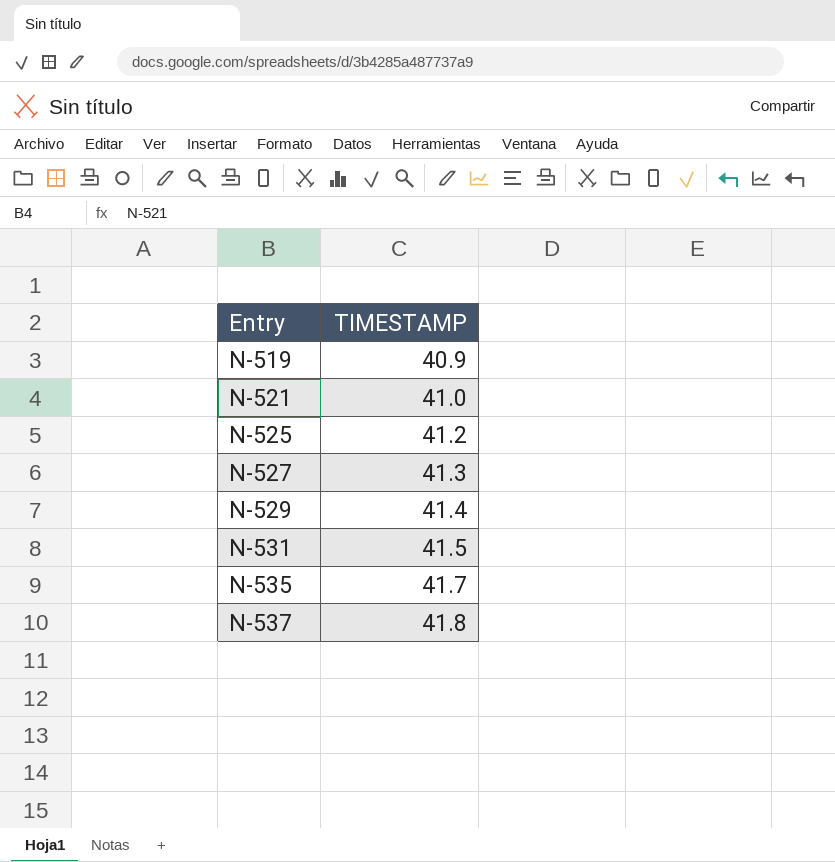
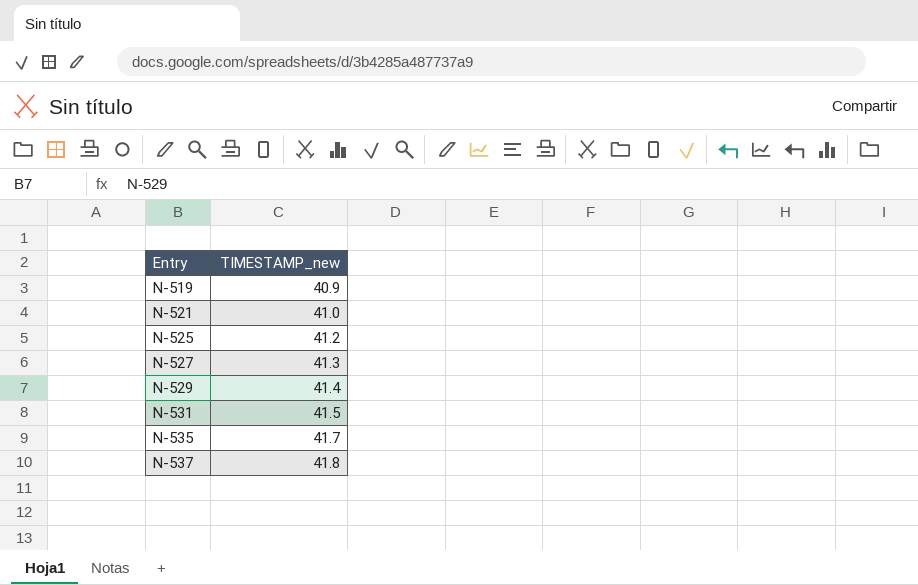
column name: TIMESTAMP -> TIMESTAMP_new

